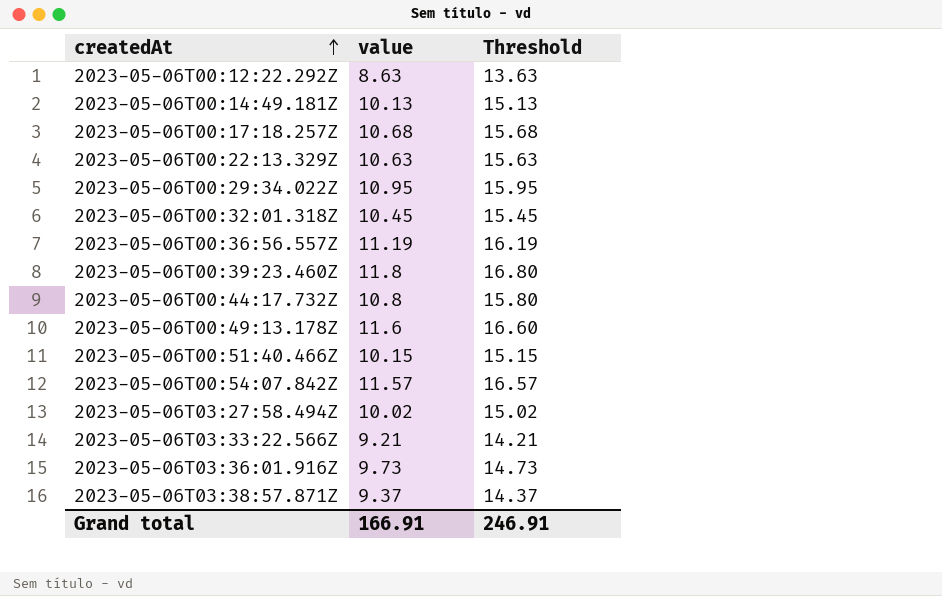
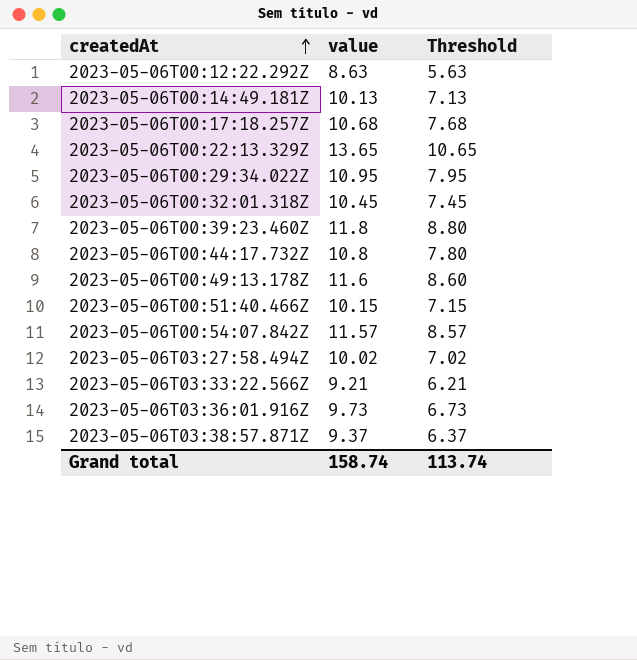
column Threshold | formula: [value] + 5 -> [value] - 3
row 2023-05-06T00:36:56.557Z: 11.19 | 16.19 -> none
2023-05-06T00:22:13.329Z | value: 10.63 -> 13.65
Grand total | value: 166.91 -> 158.74
Grand total | Threshold: 246.91 -> 113.74

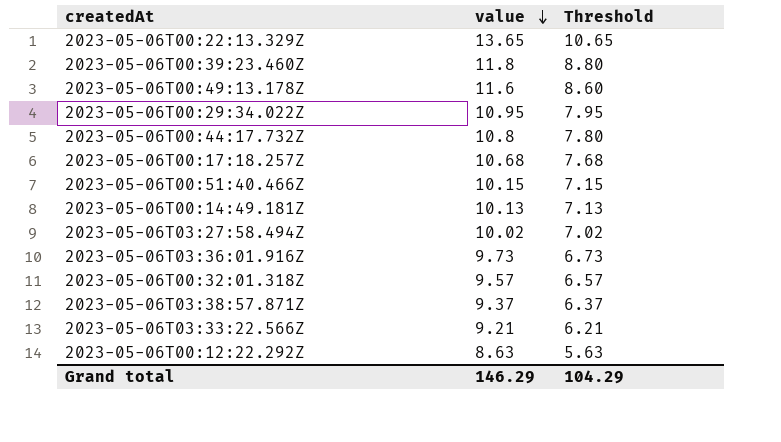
row order: createdAt ascending -> value descending
row 2023-05-06T00:54:07.842Z: 11.57 | 8.57 -> none
2023-05-06T00:32:01.318Z | value: 10.45 -> 9.57
2023-05-06T00:32:01.318Z | Threshold: 7.45 -> 6.57
Grand total | value: 158.74 -> 146.29
Grand total | Threshold: 113.74 -> 104.29

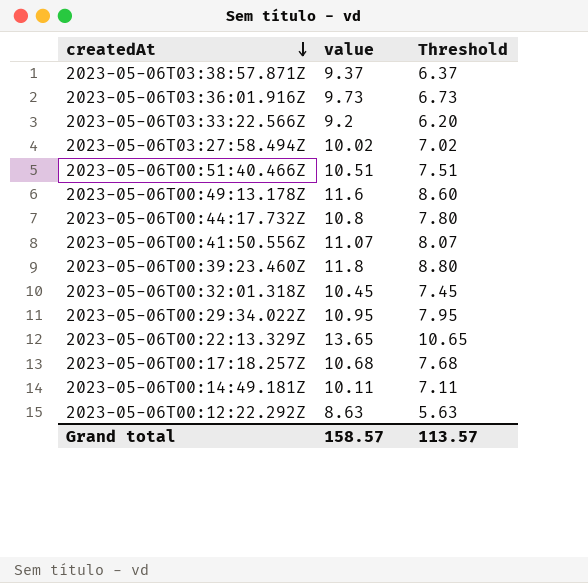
row order: value descending -> createdAt descending
2023-05-06T03:33:22.566Z | value: 9.21 -> 9.2
2023-05-06T03:33:22.566Z | Threshold: 6.21 -> 6.20
2023-05-06T00:51:40.466Z | value: 10.15 -> 10.51
2023-05-06T00:51:40.466Z | Threshold: 7.15 -> 7.51
row 2023-05-06T00:41:50.556Z: none -> 11.07 | 8.07
2023-05-06T00:32:01.318Z | value: 9.57 -> 10.45
2023-05-06T00:32:01.318Z | Threshold: 6.57 -> 7.45
2023-05-06T00:14:49.181Z | value: 10.13 -> 10.11
2023-05-06T00:14:49.181Z | Threshold: 7.13 -> 7.11
Grand total | value: 146.29 -> 158.57
Grand total | Threshold: 104.29 -> 113.57

